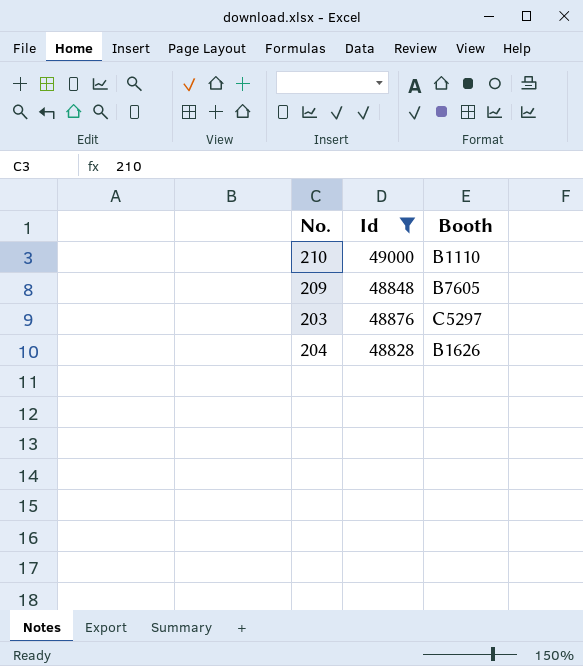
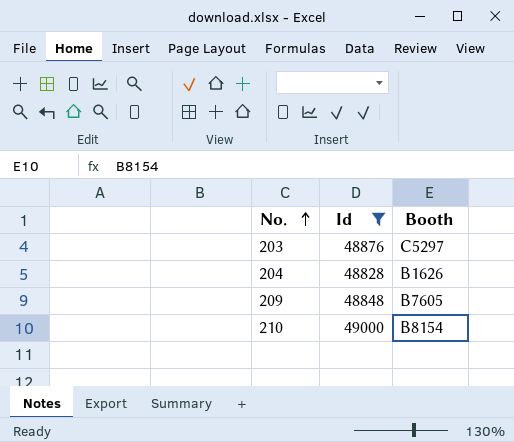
row order: none -> No. ascending
210 | Booth: B1110 -> B8154

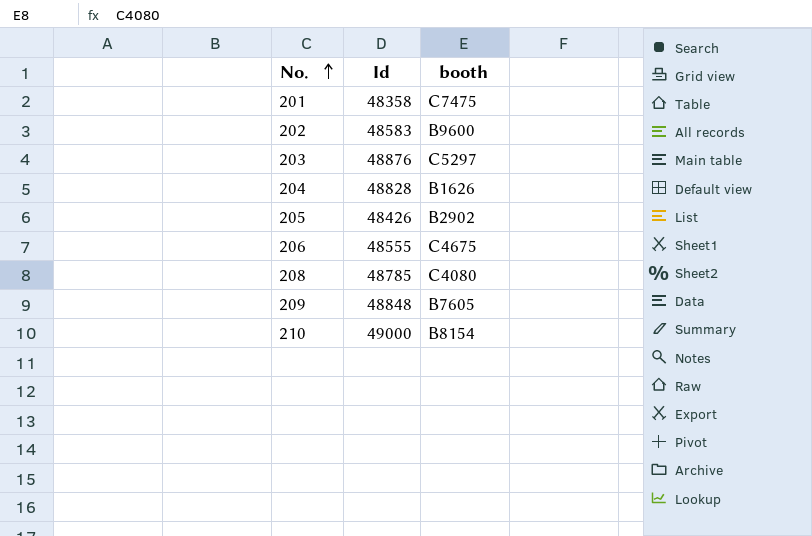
filter: Id >= 48828 -> none
column name: Booth -> booth

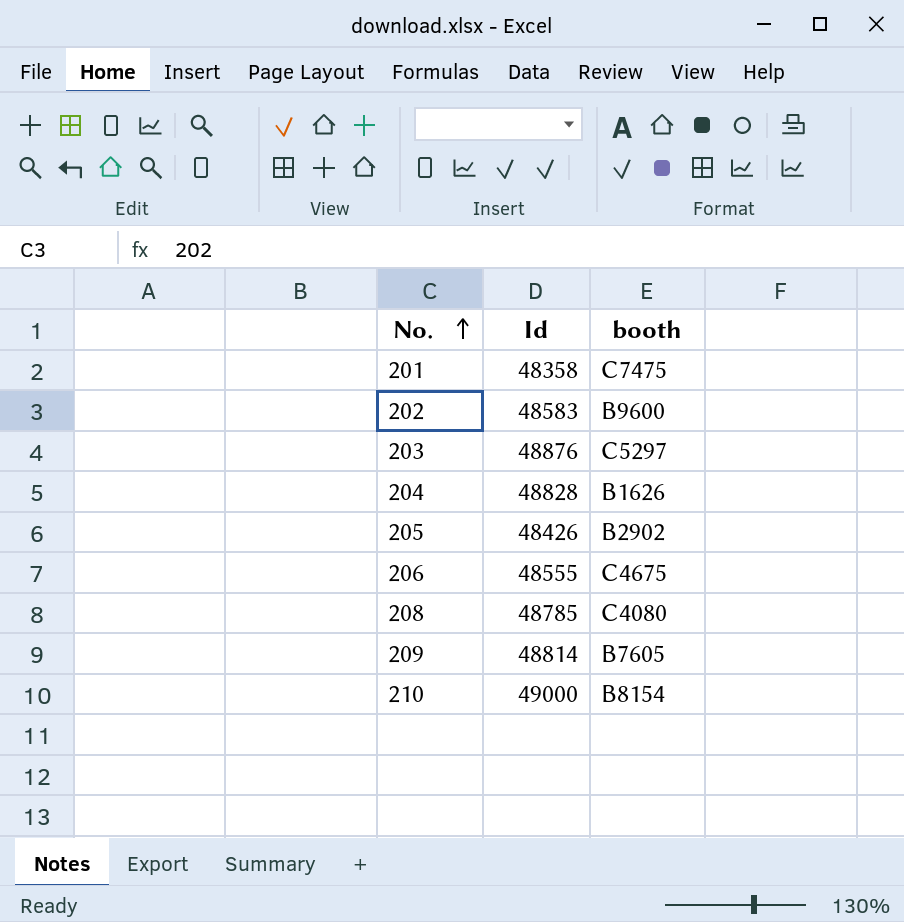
209 | Id: 48848 -> 48814

